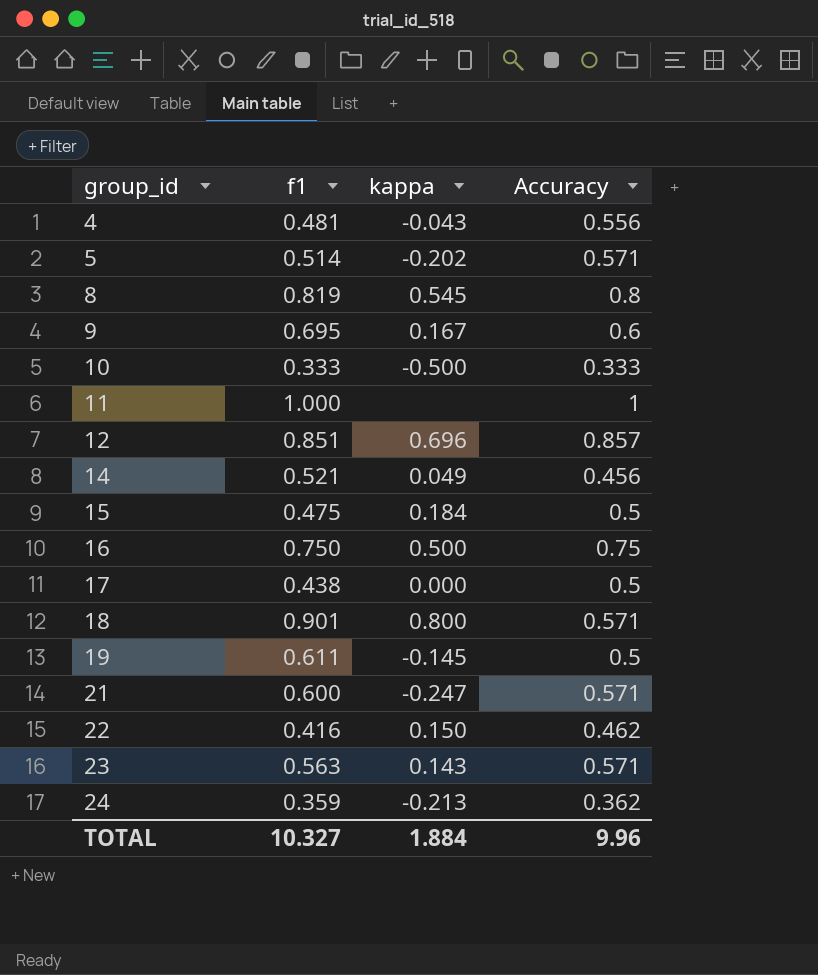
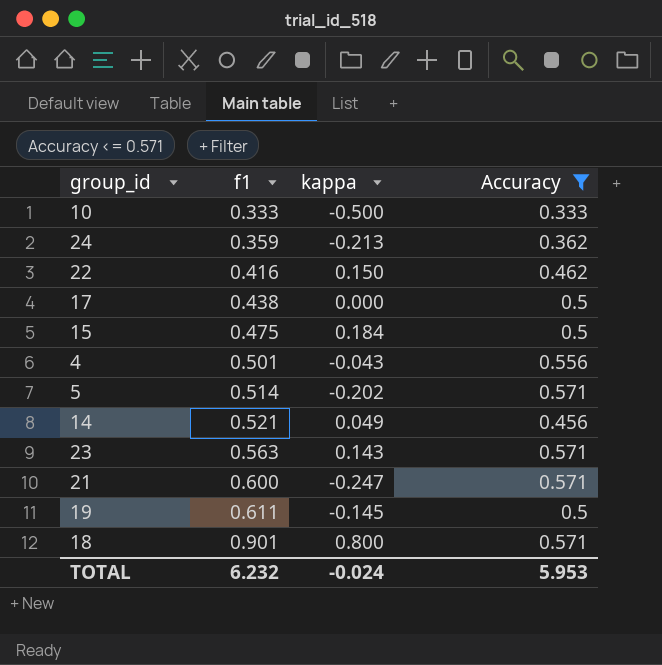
filter: none -> Accuracy <= 0.571
row order: group_id ascending -> f1 ascending
4 | f1: 0.481 -> 0.501
TOTAL | f1: 10.327 -> 6.232
TOTAL | kappa: 1.884 -> -0.024
TOTAL | Accuracy: 9.96 -> 5.953

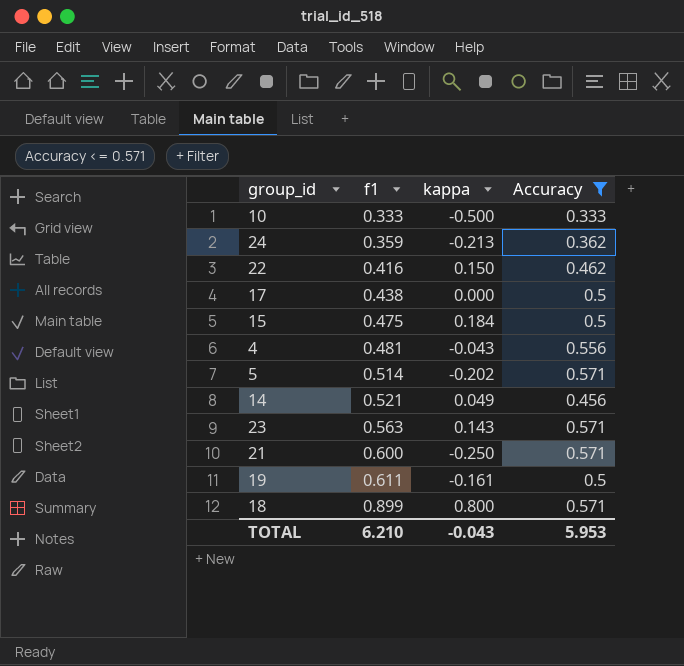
4 | f1: 0.501 -> 0.481
21 | kappa: -0.247 -> -0.250
19 | kappa: -0.145 -> -0.161
18 | f1: 0.901 -> 0.899
TOTAL | f1: 6.232 -> 6.210
TOTAL | kappa: -0.024 -> -0.043

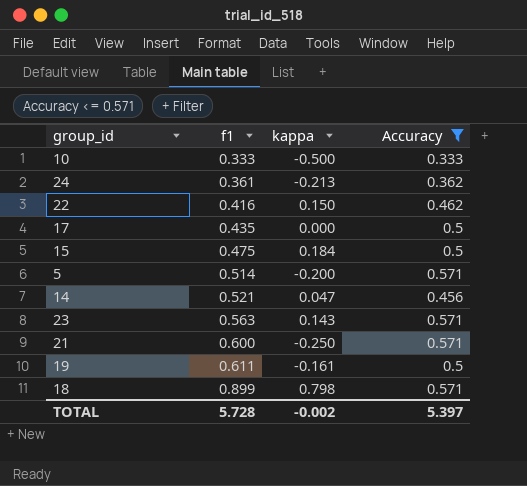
row 4: 0.481 | -0.043 | 0.556 -> none
24 | f1: 0.359 -> 0.361
17 | f1: 0.438 -> 0.435
5 | kappa: -0.202 -> -0.200
14 | kappa: 0.049 -> 0.047
18 | kappa: 0.800 -> 0.798
TOTAL | f1: 6.210 -> 5.728
TOTAL | kappa: -0.043 -> -0.002
TOTAL | Accuracy: 5.953 -> 5.397

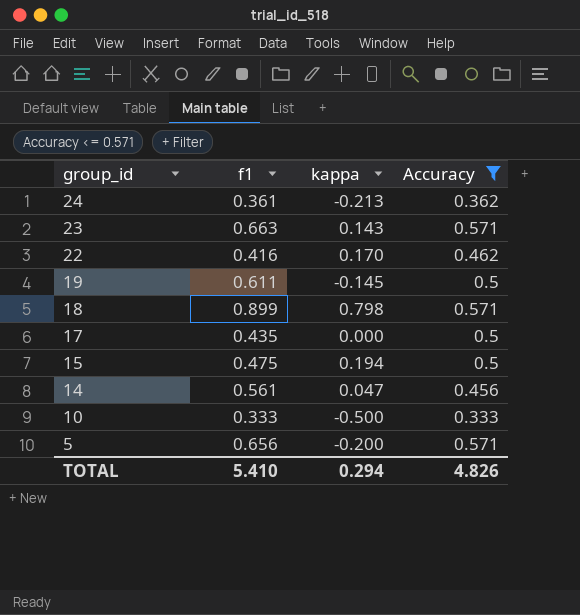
row order: f1 ascending -> group_id descending
row 21: 0.600 | -0.250 | 0.571 -> none
23 | f1: 0.563 -> 0.663
22 | kappa: 0.150 -> 0.170
19 | kappa: -0.161 -> -0.145
15 | kappa: 0.184 -> 0.194
14 | f1: 0.521 -> 0.561
5 | f1: 0.514 -> 0.656
TOTAL | f1: 5.728 -> 5.410
TOTAL | kappa: -0.002 -> 0.294
TOTAL | Accuracy: 5.397 -> 4.826

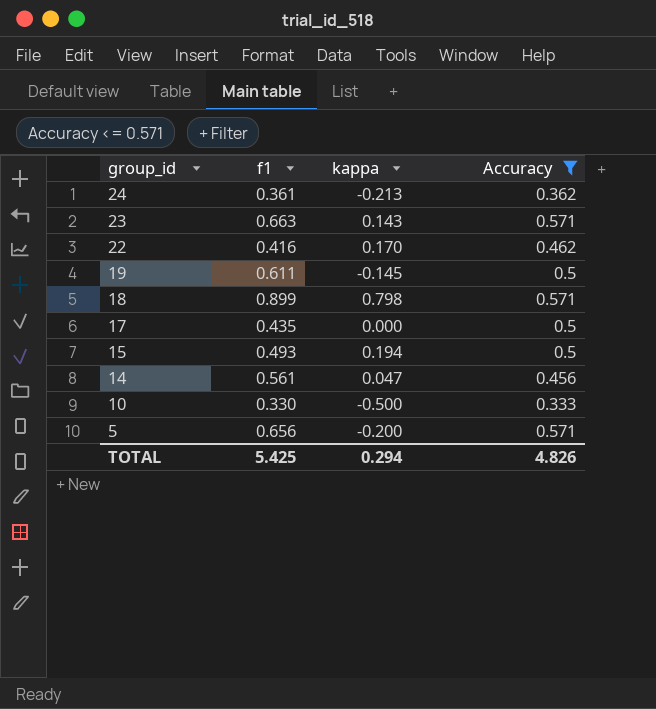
15 | f1: 0.475 -> 0.493
10 | f1: 0.333 -> 0.330
TOTAL | f1: 5.410 -> 5.425

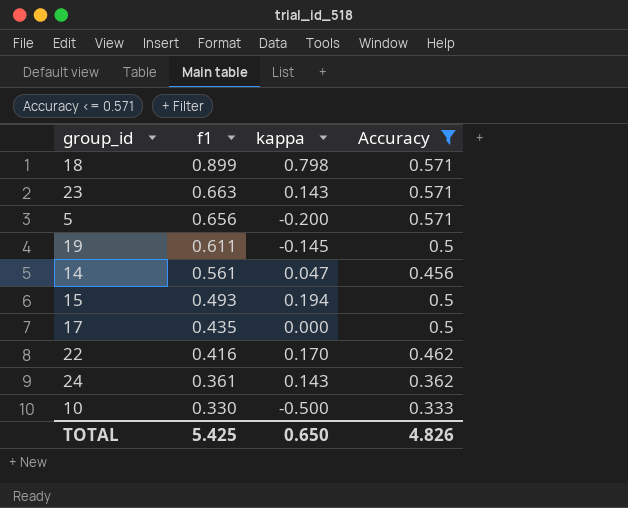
row order: group_id descending -> f1 descending
24 | kappa: -0.213 -> 0.143
TOTAL | kappa: 0.294 -> 0.650

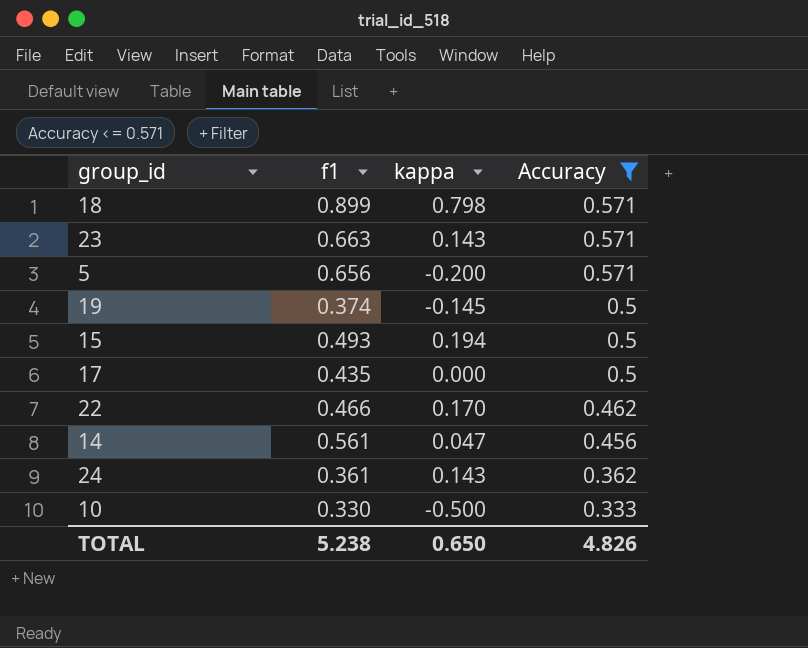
row order: f1 descending -> Accuracy descending
19 | f1: 0.611 -> 0.374
22 | f1: 0.416 -> 0.466
TOTAL | f1: 5.425 -> 5.238

